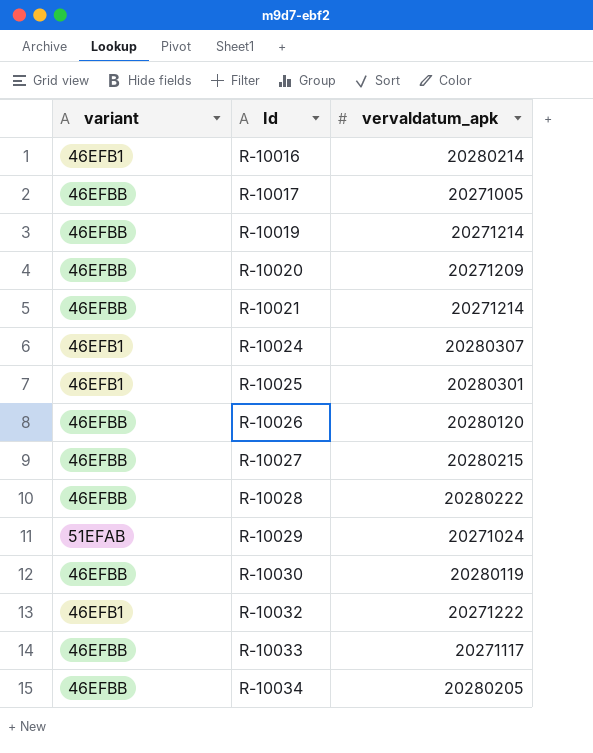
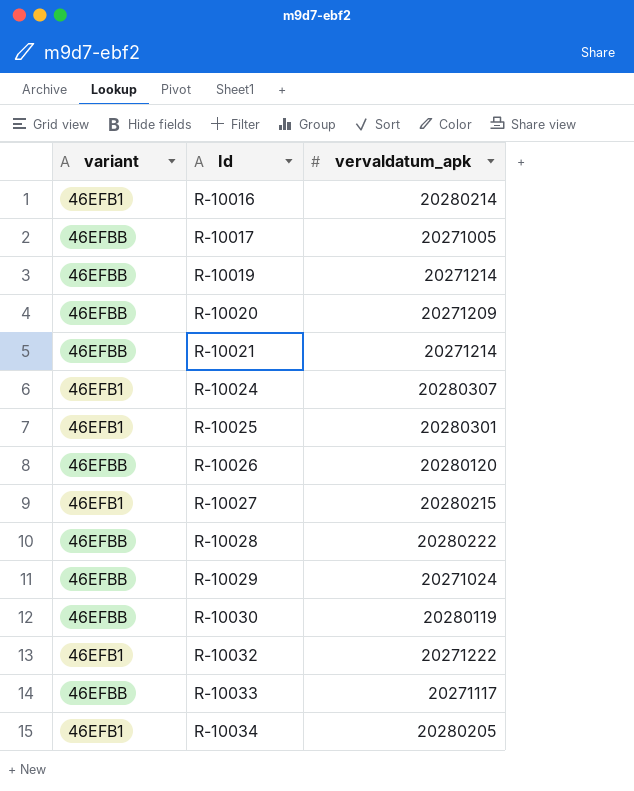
R-10027 | variant: 46EFBB -> 46EFB1
R-10029 | variant: 51EFAB -> 46EFBB
R-10034 | variant: 46EFBB -> 46EFB1

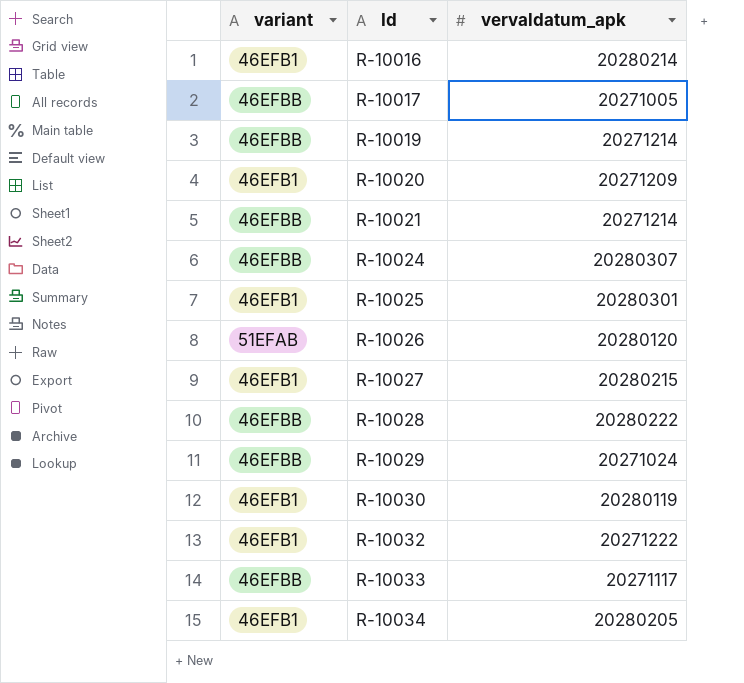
R-10020 | variant: 46EFBB -> 46EFB1
R-10024 | variant: 46EFB1 -> 46EFBB
R-10026 | variant: 46EFBB -> 51EFAB
R-10030 | variant: 46EFBB -> 46EFB1

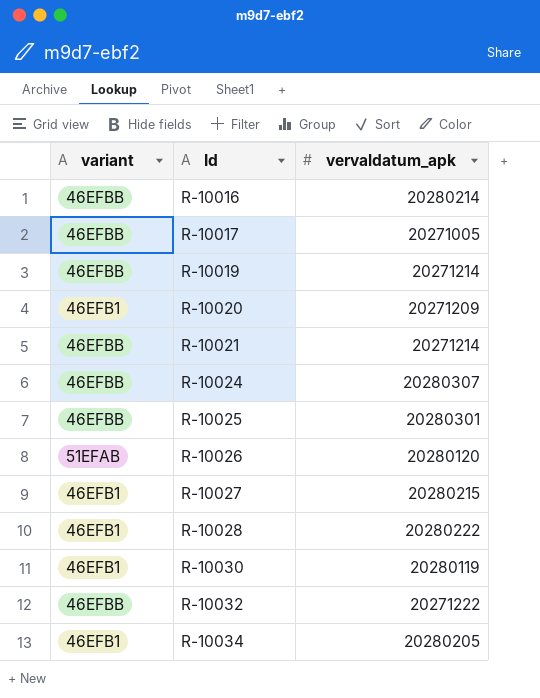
row R-10029: 46EFBB | 20271024 -> none
row R-10033: 46EFBB | 20271117 -> none
R-10016 | variant: 46EFB1 -> 46EFBB
R-10025 | variant: 46EFB1 -> 46EFBB
R-10028 | variant: 46EFBB -> 46EFB1
R-10032 | variant: 46EFB1 -> 46EFBB

